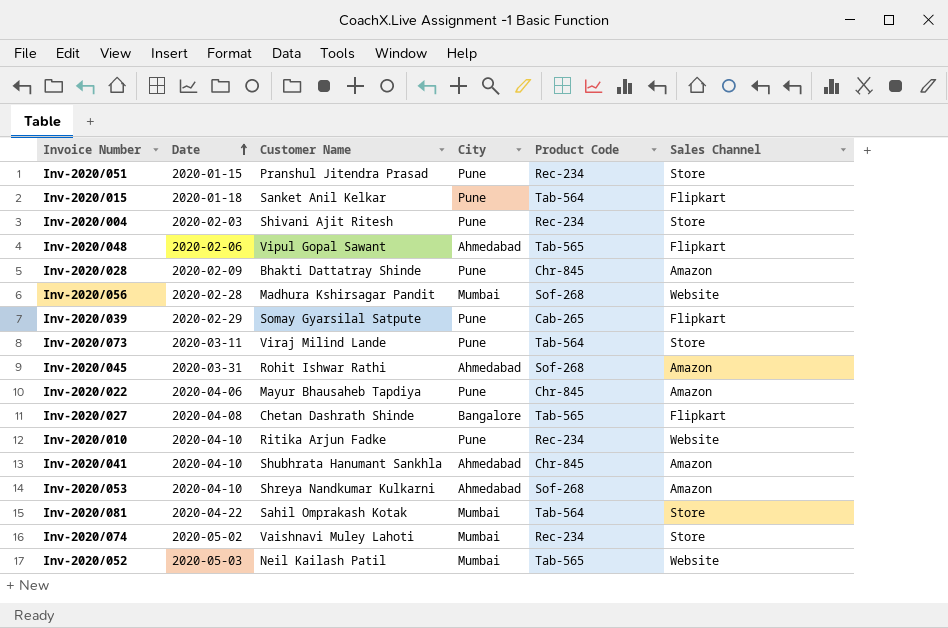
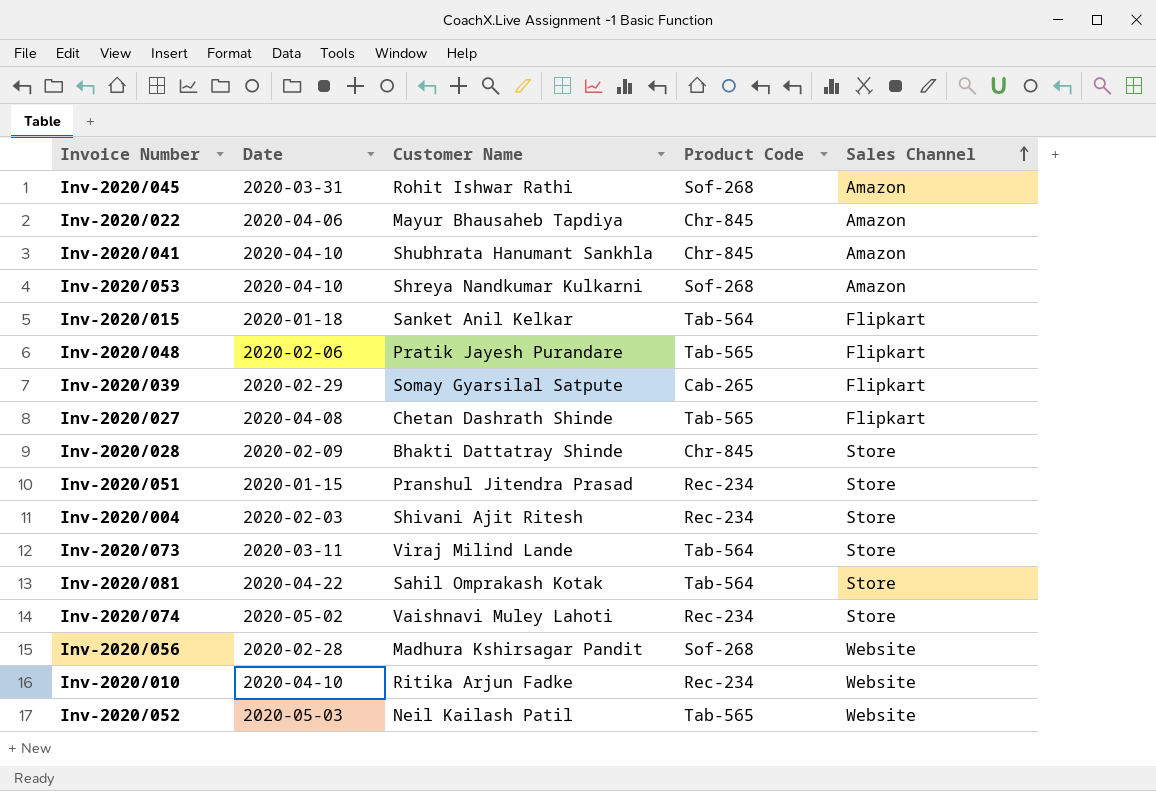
row order: Date ascending -> Sales Channel ascending
column City | position: 4 -> none
Inv-2020/048 | Customer Name: Vipul Gopal Sawant -> Pratik Jayesh Purandare
Inv-2020/028 | Sales Channel: Amazon -> Store

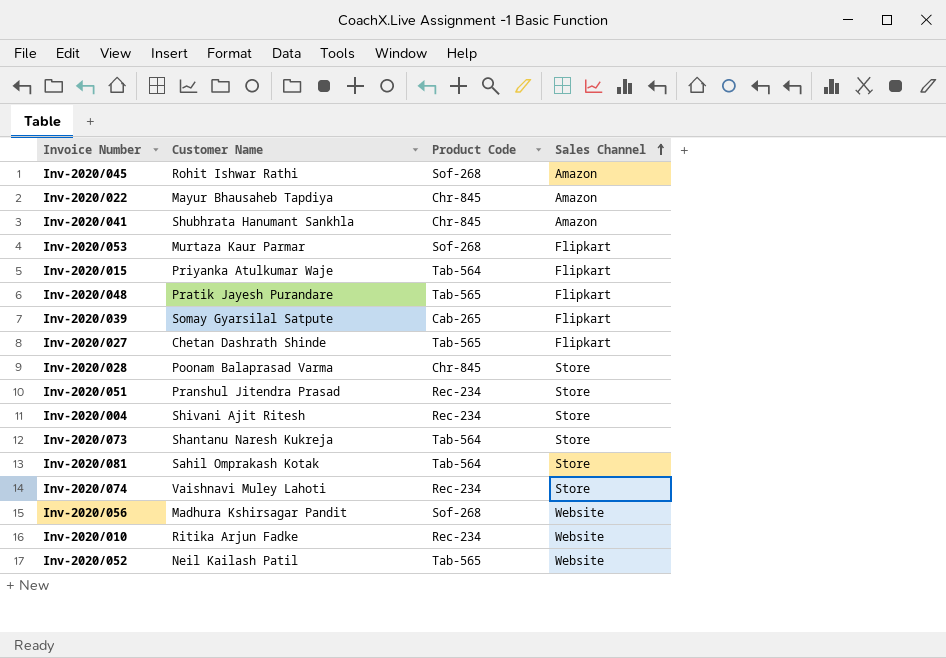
column Date | position: 2 -> none
Inv-2020/053 | Customer Name: Shreya Nandkumar Kulkarni -> Murtaza Kaur Parmar
Inv-2020/053 | Sales Channel: Amazon -> Flipkart
Inv-2020/015 | Customer Name: Sanket Anil Kelkar -> Priyanka Atulkumar Waje
Inv-2020/028 | Customer Name: Bhakti Dattatray Shinde -> Poonam Balaprasad Varma
Inv-2020/073 | Customer Name: Viraj Milind Lande -> Shantanu Naresh Kukreja

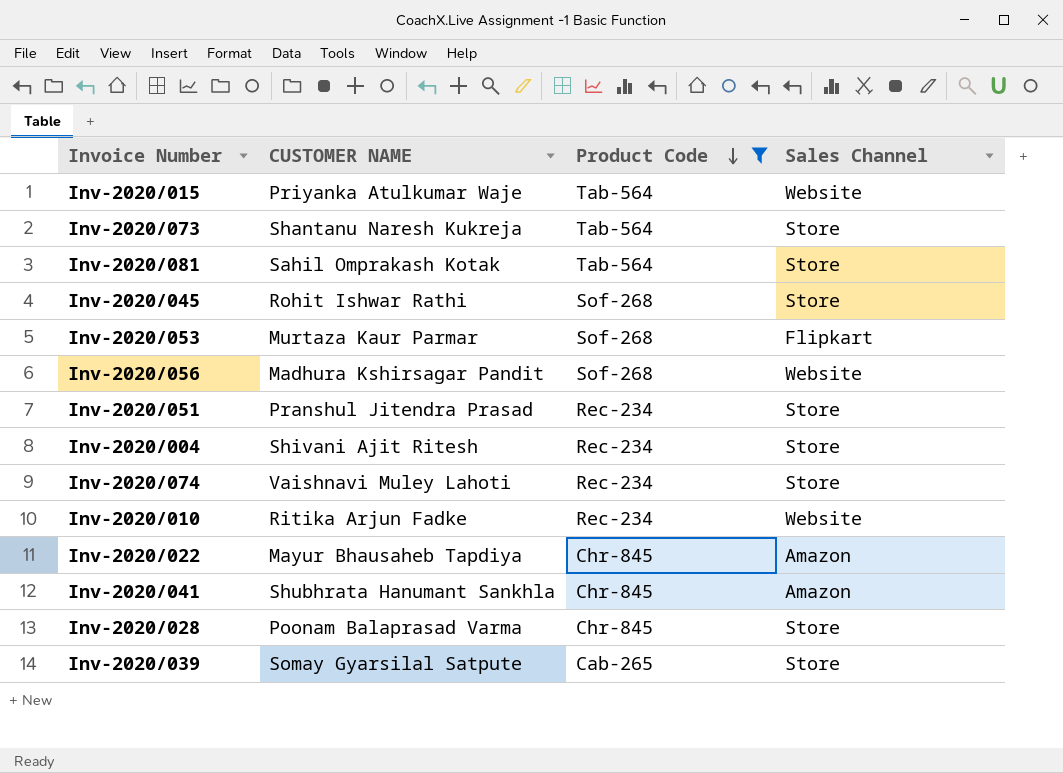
filter: none -> Product Code != Tab-565
row order: Sales Channel ascending -> Product Code descending
column name: Customer Name -> CUSTOMER NAME
Inv-2020/015 | Sales Channel: Flipkart -> Website
Inv-2020/045 | Sales Channel: Amazon -> Store
Inv-2020/039 | Sales Channel: Flipkart -> Store

